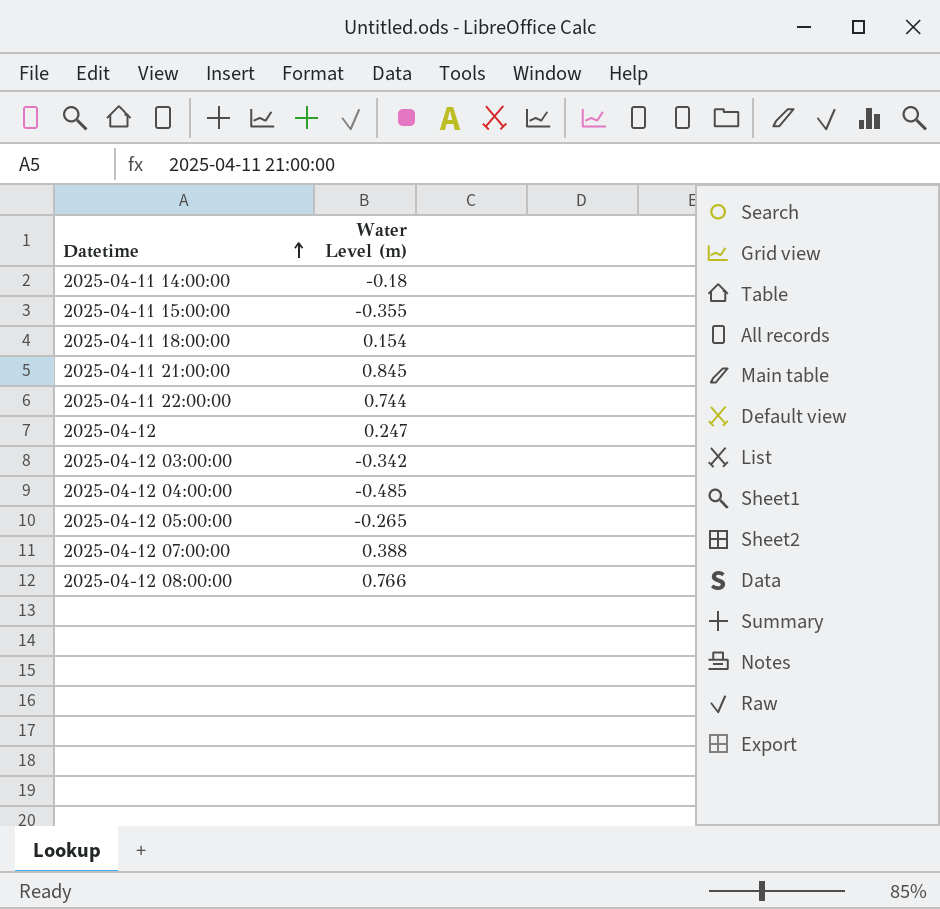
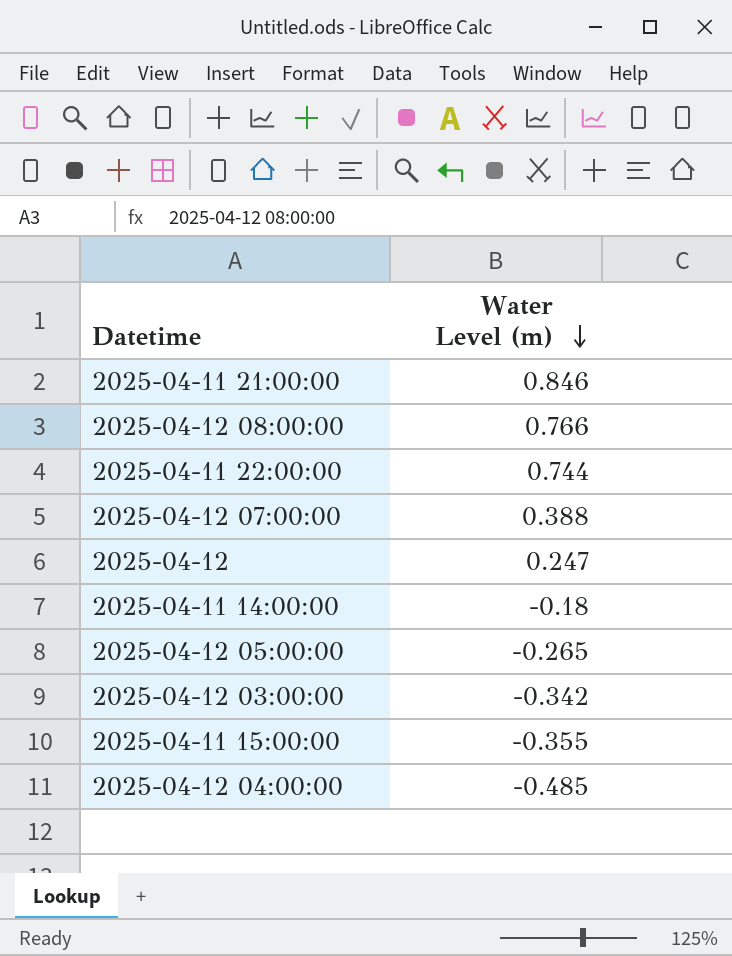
row order: Datetime ascending -> Water Level (m) descending
row 2025-04-11 18:00:00: 0.154 -> none
2025-04-11 21:00:00 | Water Level (m): 0.845 -> 0.846

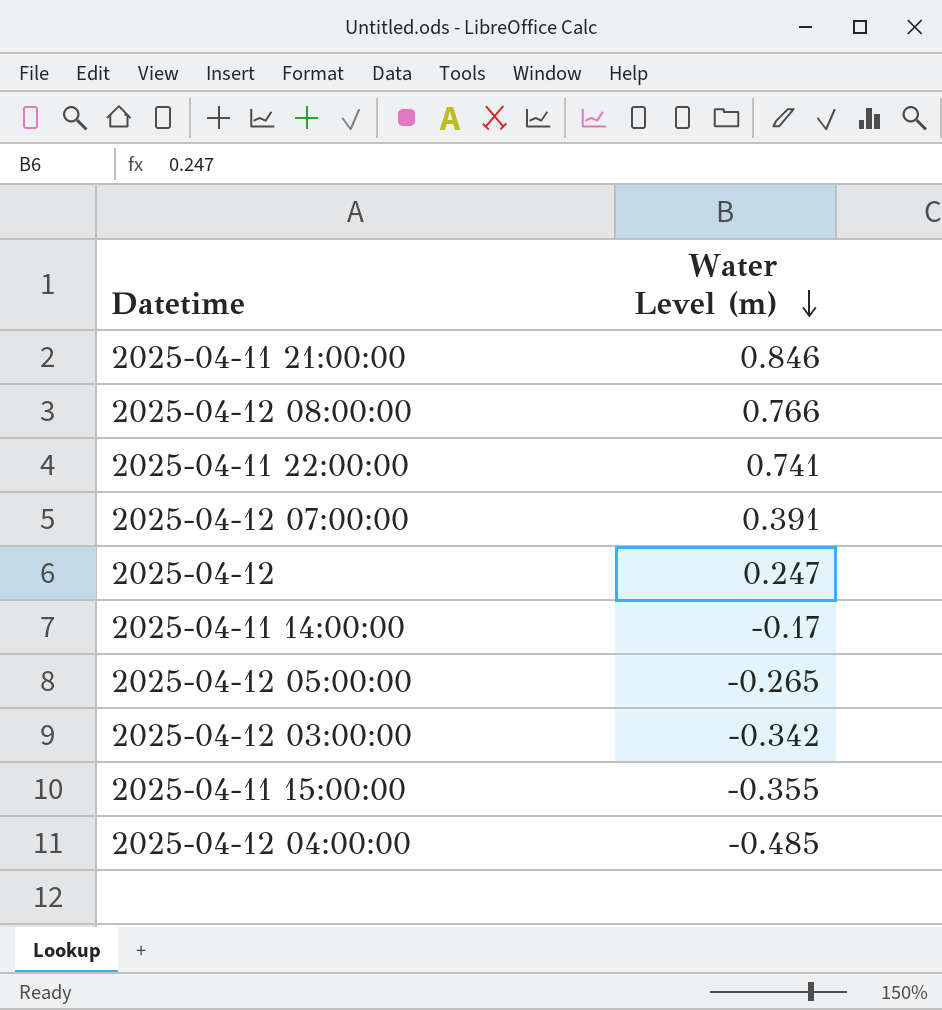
2025-04-11 22:00:00 | Water Level (m): 0.744 -> 0.741
2025-04-12 07:00:00 | Water Level (m): 0.388 -> 0.391
2025-04-11 14:00:00 | Water Level (m): -0.18 -> -0.17

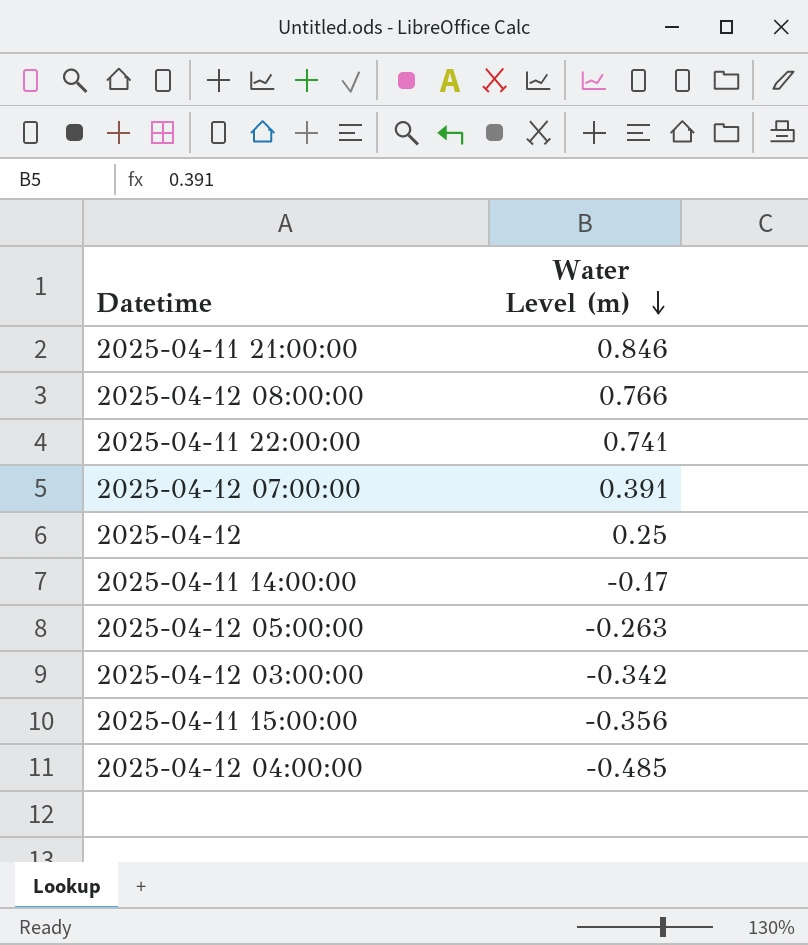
2025-04-12 | Water Level (m): 0.247 -> 0.25
2025-04-12 05:00:00 | Water Level (m): -0.265 -> -0.263
2025-04-11 15:00:00 | Water Level (m): -0.355 -> -0.356

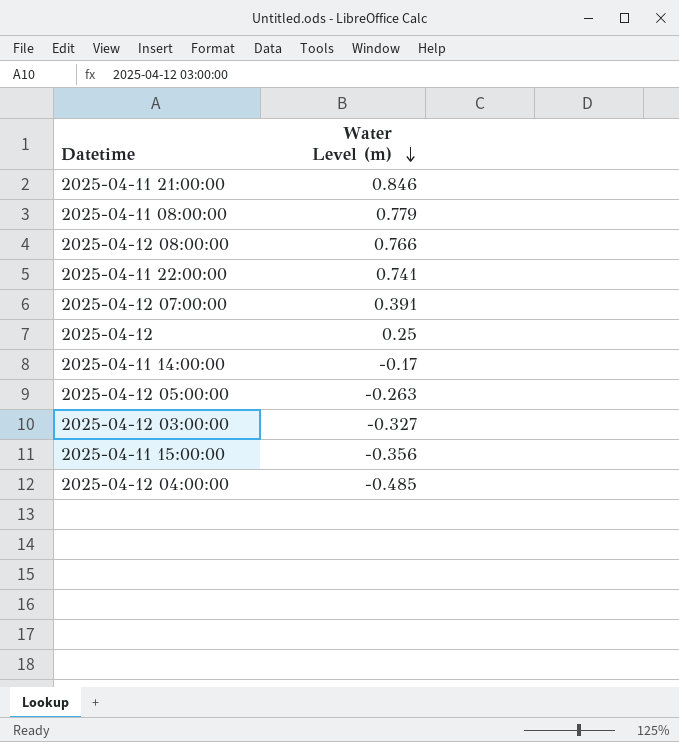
row 2025-04-11 08:00:00: none -> 0.779
2025-04-12 03:00:00 | Water Level (m): -0.342 -> -0.327

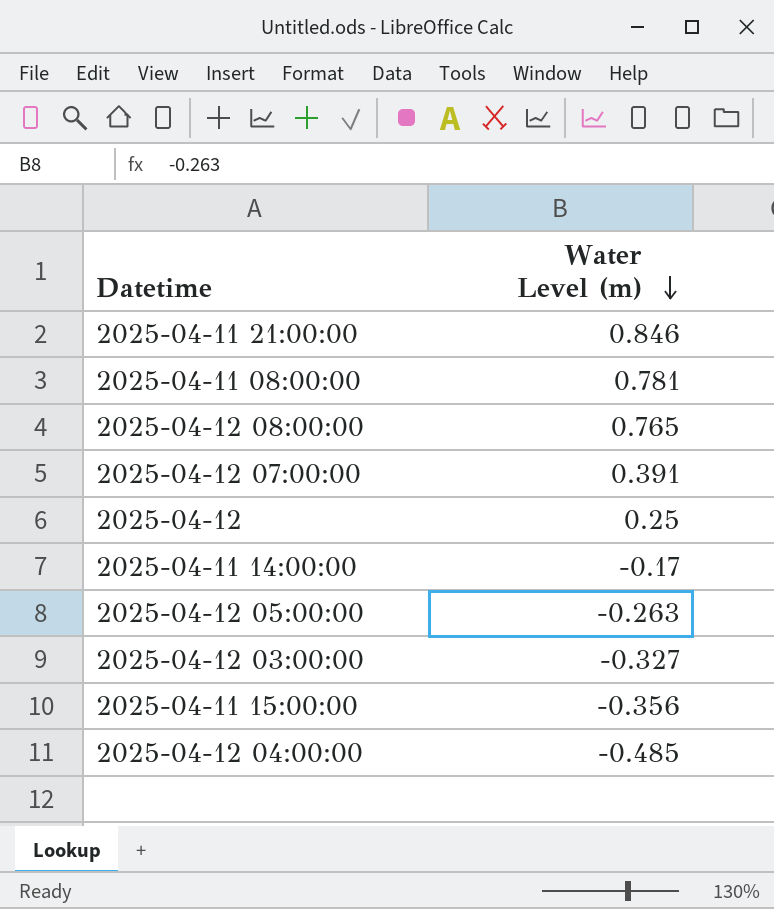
row 2025-04-11 22:00:00: 0.741 -> none
2025-04-11 08:00:00 | Water Level (m): 0.779 -> 0.781
2025-04-12 08:00:00 | Water Level (m): 0.766 -> 0.765

